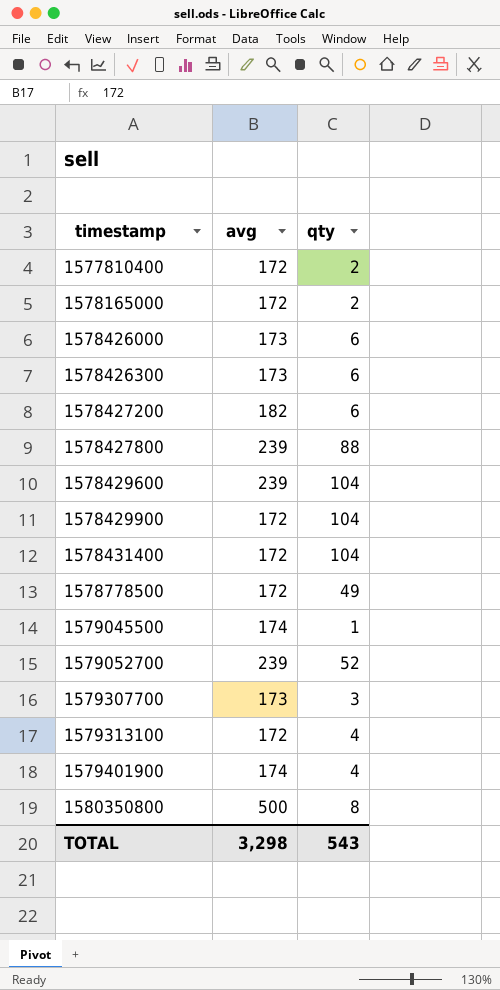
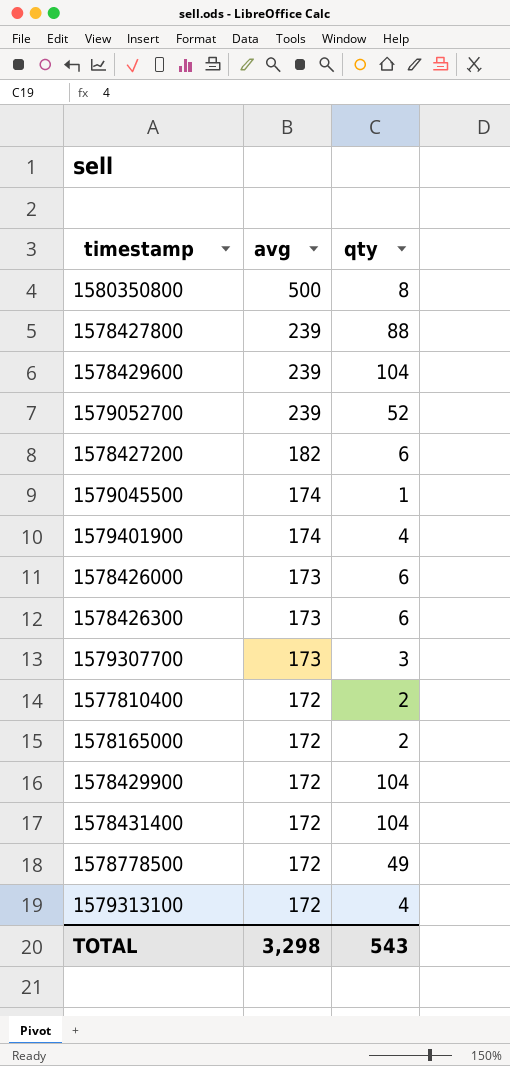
row order: timestamp ascending -> avg descending

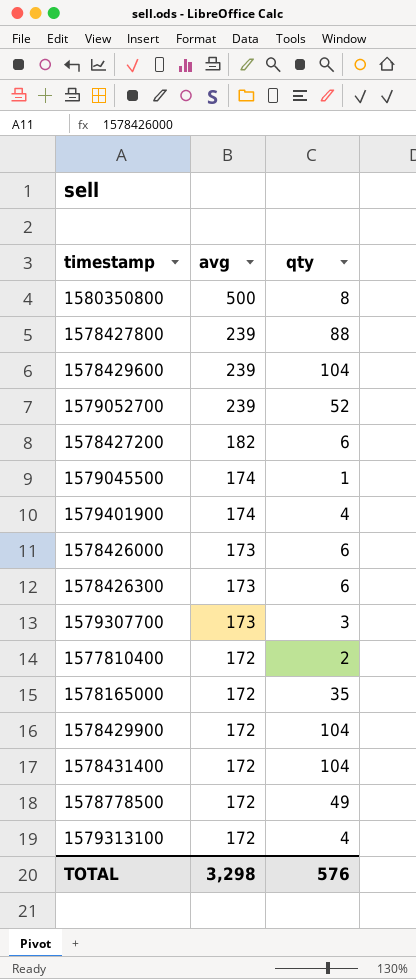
1578165000 | qty: 2 -> 35
TOTAL | qty: 543 -> 576

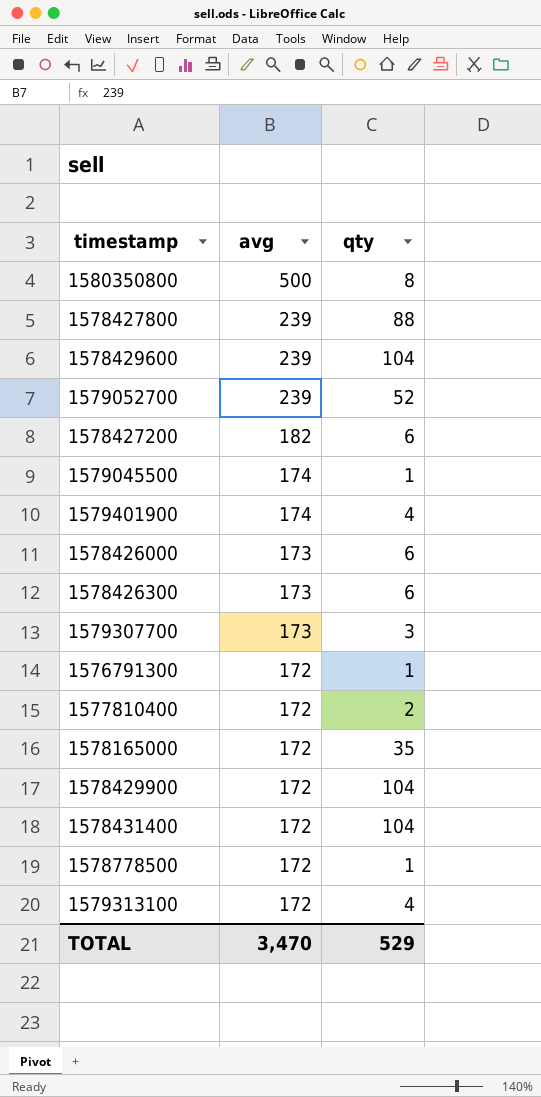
row 1576791300: none -> 172 | 1
1578778500 | qty: 49 -> 1
TOTAL | avg: 3,298 -> 3,470
TOTAL | qty: 576 -> 529

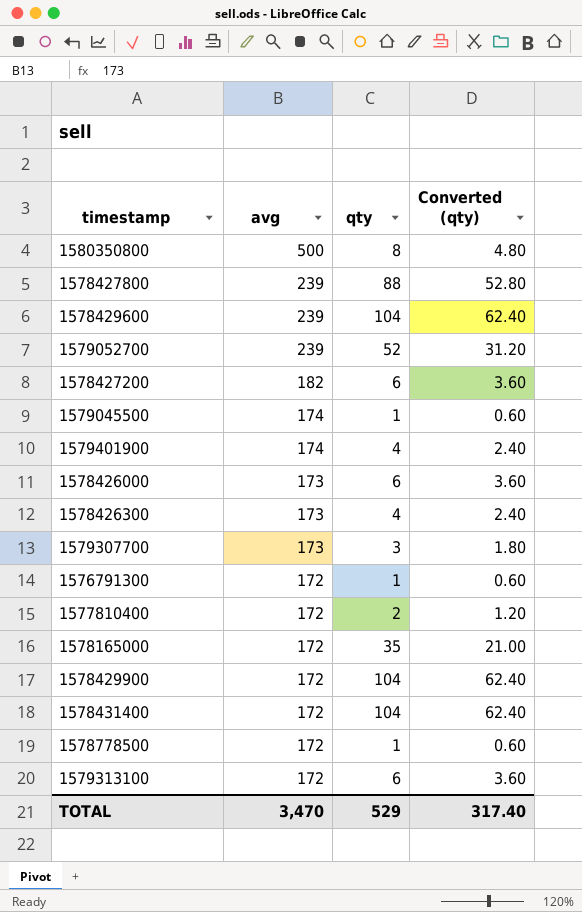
column Converted (qty) | formula: none -> [qty] * 0.6
1578426300 | qty: 6 -> 4
1579313100 | qty: 4 -> 6

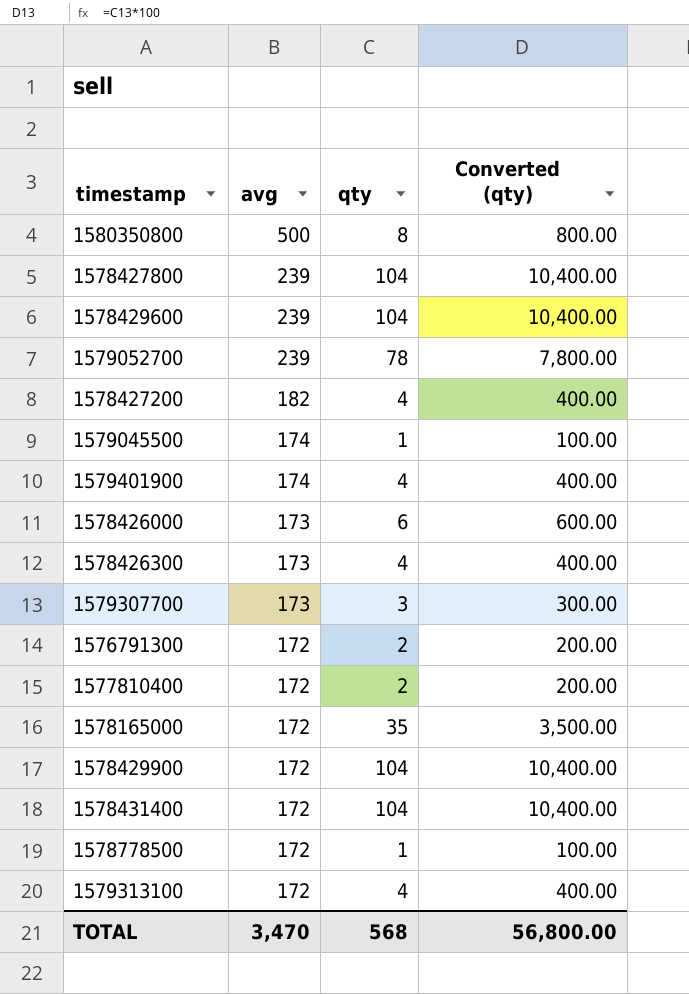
column Converted (qty) | formula: [qty] * 0.6 -> [qty] * 100
1578427800 | qty: 88 -> 104
1579052700 | qty: 52 -> 78
1578427200 | qty: 6 -> 4
1576791300 | qty: 1 -> 2
1579313100 | qty: 6 -> 4
TOTAL | qty: 529 -> 568
TOTAL | Converted (qty): 317.40 -> 56,800.00

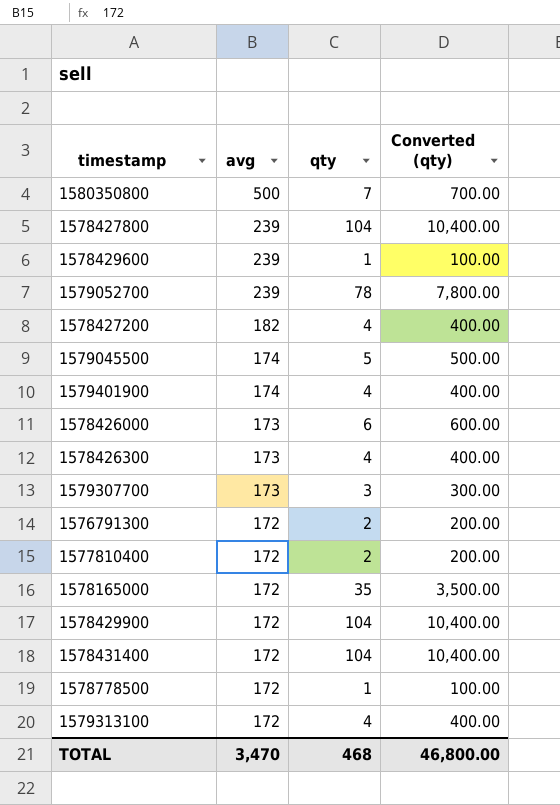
1580350800 | qty: 8 -> 7
1580350800 | Converted (qty): 800.00 -> 700.00
1578429600 | qty: 104 -> 1
1578429600 | Converted (qty): 10,400.00 -> 100.00
1579045500 | qty: 1 -> 5
1579045500 | Converted (qty): 100.00 -> 500.00
TOTAL | qty: 568 -> 468
TOTAL | Converted (qty): 56,800.00 -> 46,800.00

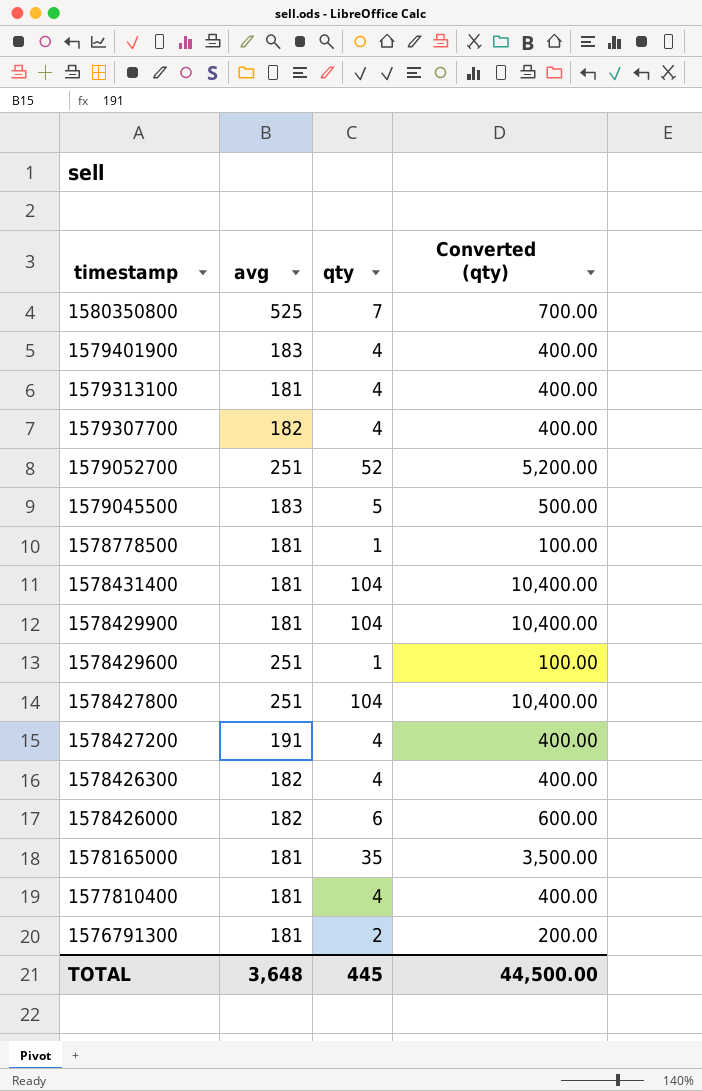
row order: avg descending -> timestamp descending
1580350800 | avg: 500 -> 525
1579401900 | avg: 174 -> 183
1579313100 | avg: 172 -> 181
1579307700 | avg: 173 -> 182
1579307700 | qty: 3 -> 4
1579307700 | Converted (qty): 300.00 -> 400.00
1579052700 | avg: 239 -> 251
1579052700 | qty: 78 -> 52
1579052700 | Converted (qty): 7,800.00 -> 5,200.00
1579045500 | avg: 174 -> 183
1578778500 | avg: 172 -> 181
1578431400 | avg: 172 -> 181
1578429900 | avg: 172 -> 181
1578429600 | avg: 239 -> 251
1578427800 | avg: 239 -> 251
1578427200 | avg: 182 -> 191
1578426300 | avg: 173 -> 182
1578426000 | avg: 173 -> 182
1578165000 | avg: 172 -> 181
1577810400 | avg: 172 -> 181
1577810400 | qty: 2 -> 4
1577810400 | Converted (qty): 200.00 -> 400.00
1576791300 | avg: 172 -> 181
TOTAL | avg: 3,470 -> 3,648
TOTAL | qty: 468 -> 445
TOTAL | Converted (qty): 46,800.00 -> 44,500.00

